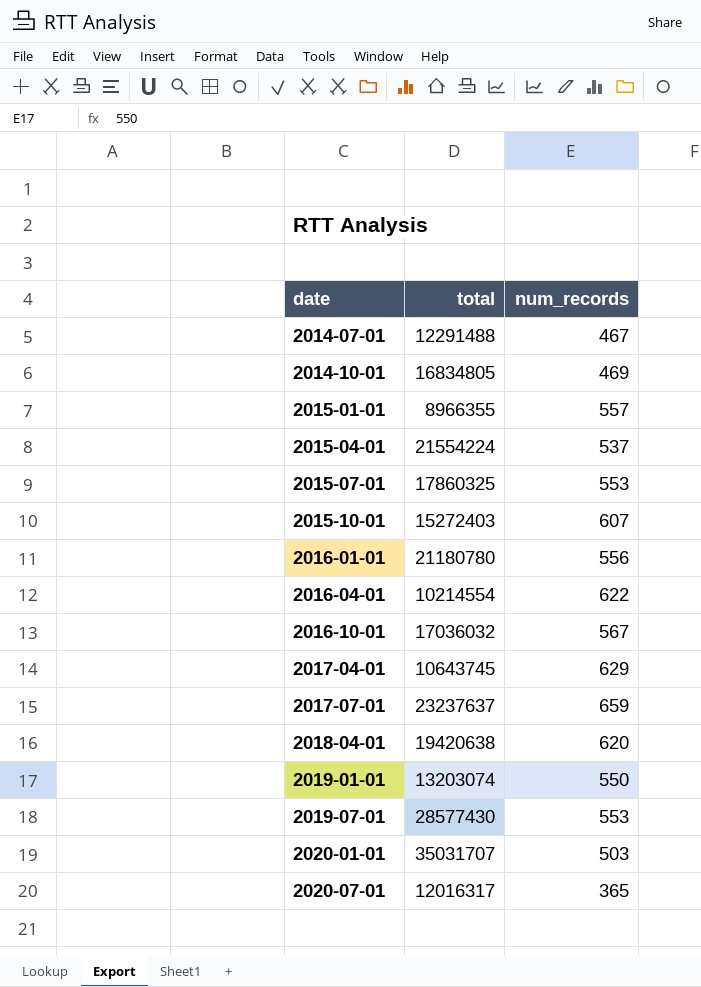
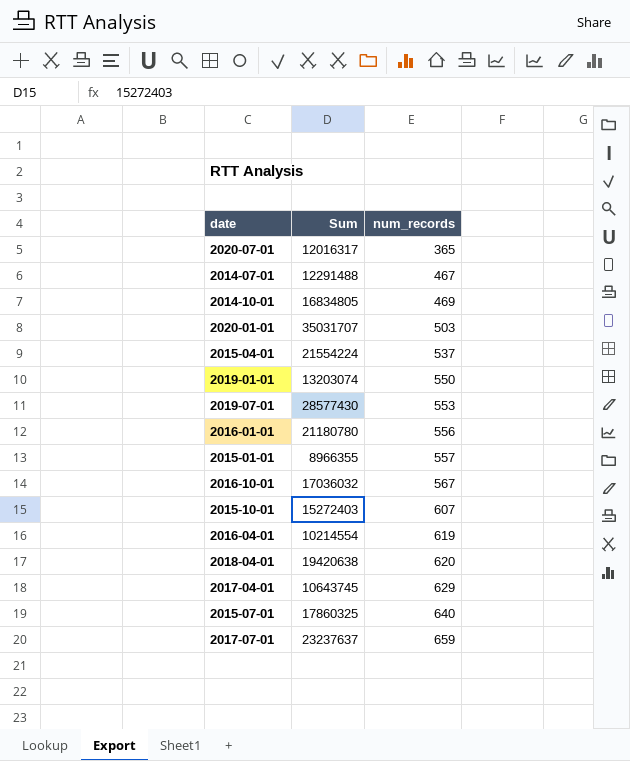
row order: date ascending -> num_records ascending
column name: total -> Sum
2016-04-01 | num_records: 622 -> 619
2015-07-01 | num_records: 553 -> 640

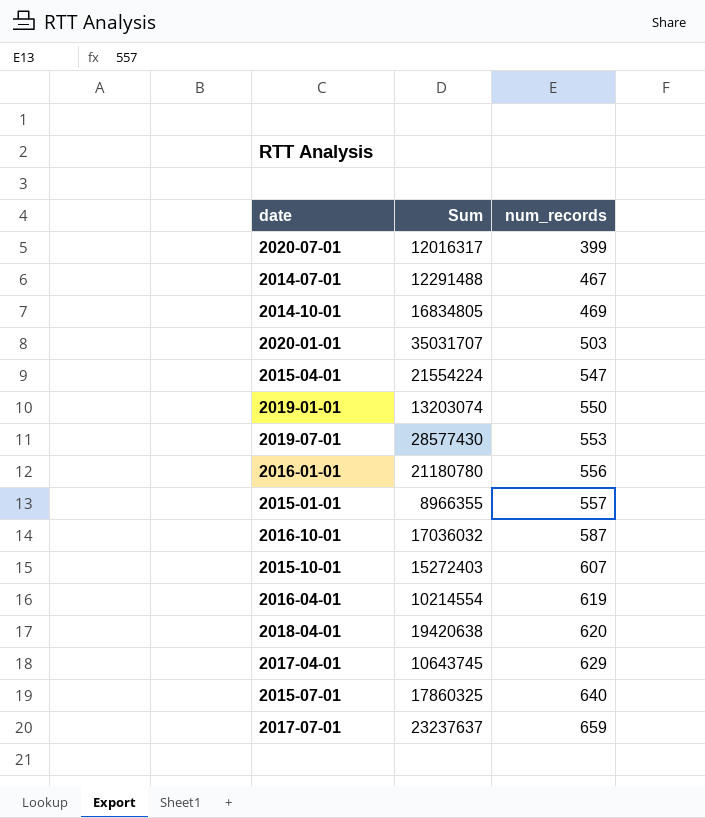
2020-07-01 | num_records: 365 -> 399
2015-04-01 | num_records: 537 -> 547
2016-10-01 | num_records: 567 -> 587

